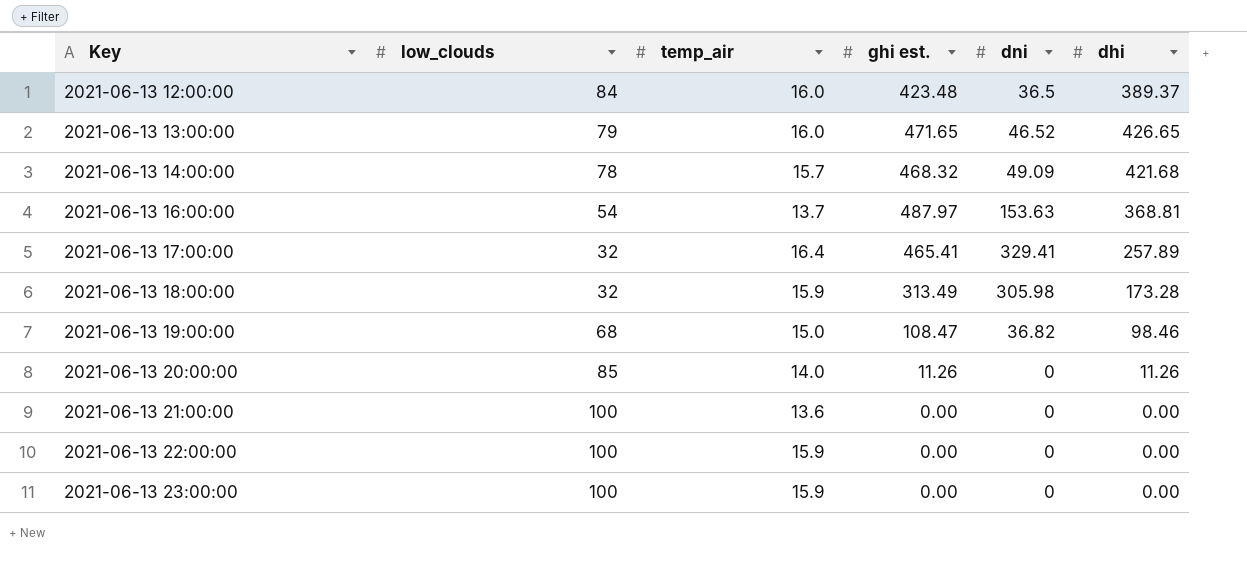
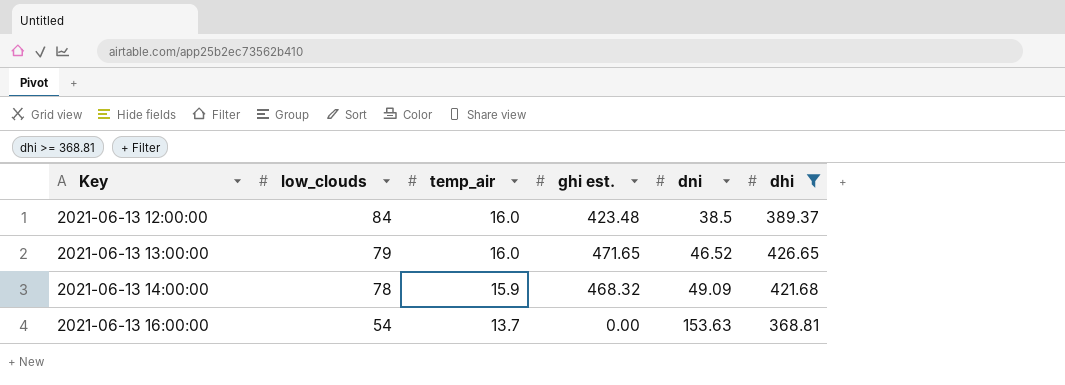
filter: none -> dhi >= 368.81
2021-06-13 12:00:00 | dni: 36.5 -> 38.5
2021-06-13 14:00:00 | temp_air: 15.7 -> 15.9
2021-06-13 16:00:00 | ghi est.: 487.97 -> 0.00

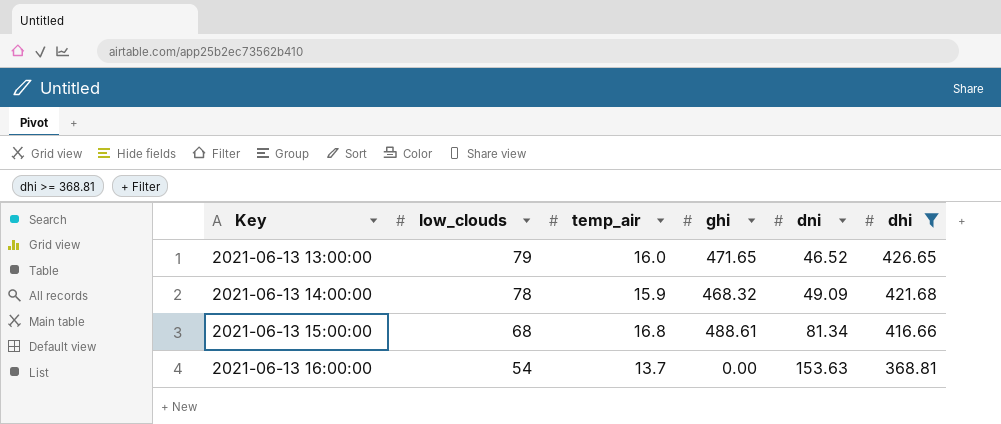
column name: ghi est. -> ghi
row 2021-06-13 12:00:00: 84 | 16.0 | 423.48 | 38.5 | 389.37 -> none
row 2021-06-13 15:00:00: none -> 68 | 16.8 | 488.61 | 81.34 | 416.66

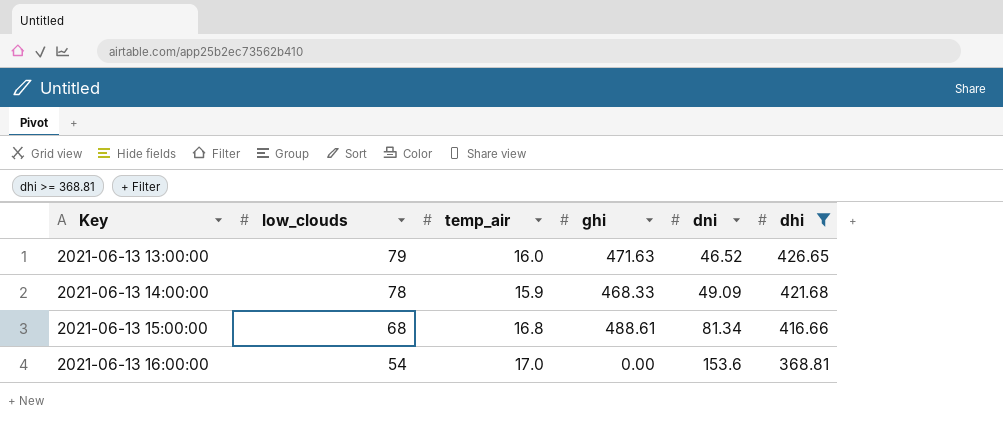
2021-06-13 13:00:00 | ghi: 471.65 -> 471.63
2021-06-13 14:00:00 | ghi: 468.32 -> 468.33
2021-06-13 16:00:00 | temp_air: 13.7 -> 17.0
2021-06-13 16:00:00 | dni: 153.63 -> 153.6

